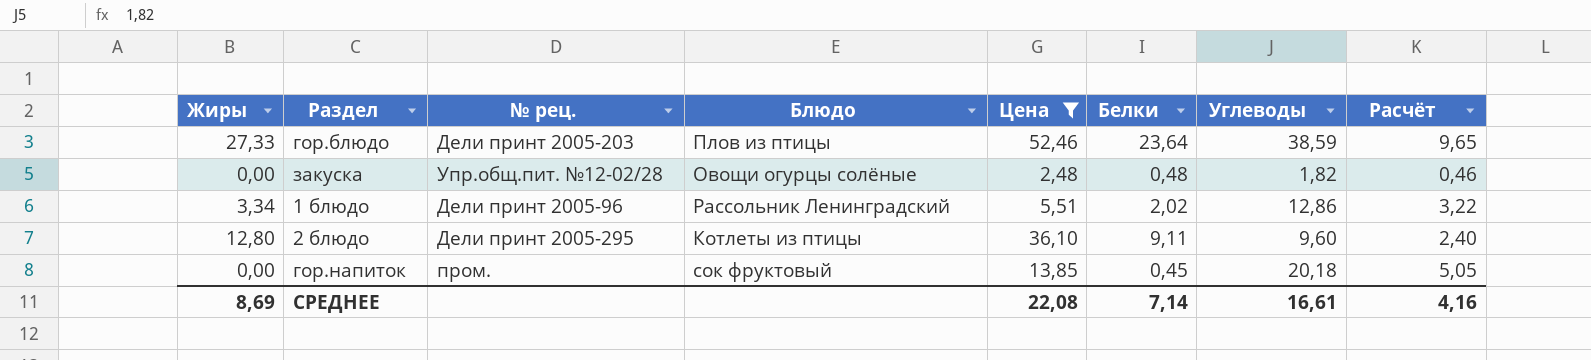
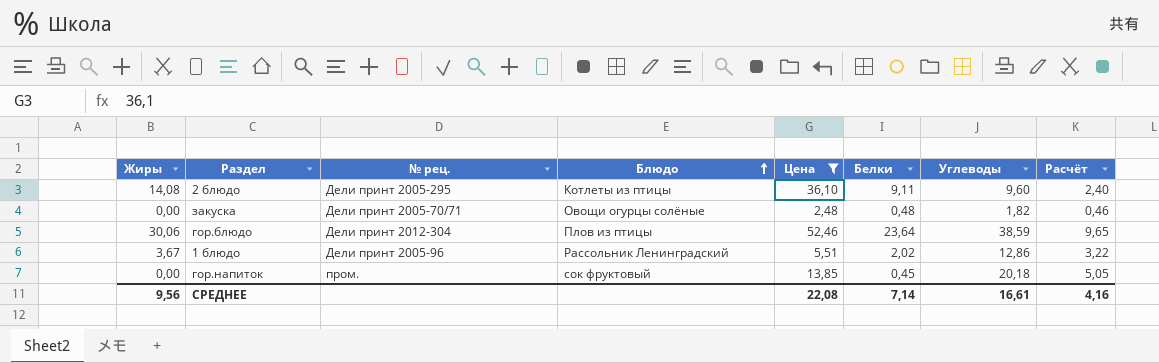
row order: none -> Блюдо ascending
2 блюдо | Жиры: 12,80 -> 14,08
закуска | № рец.: Упр.общ.пит. №12-02/28 -> Дели принт 2005-70/71
гор.блюдо | Жиры: 27,33 -> 30,06
гор.блюдо | № рец.: Дели принт 2005-203 -> Дели принт 2012-304
1 блюдо | Жиры: 3,34 -> 3,67
СРЕДНЕЕ | Жиры: 8,69 -> 9,56

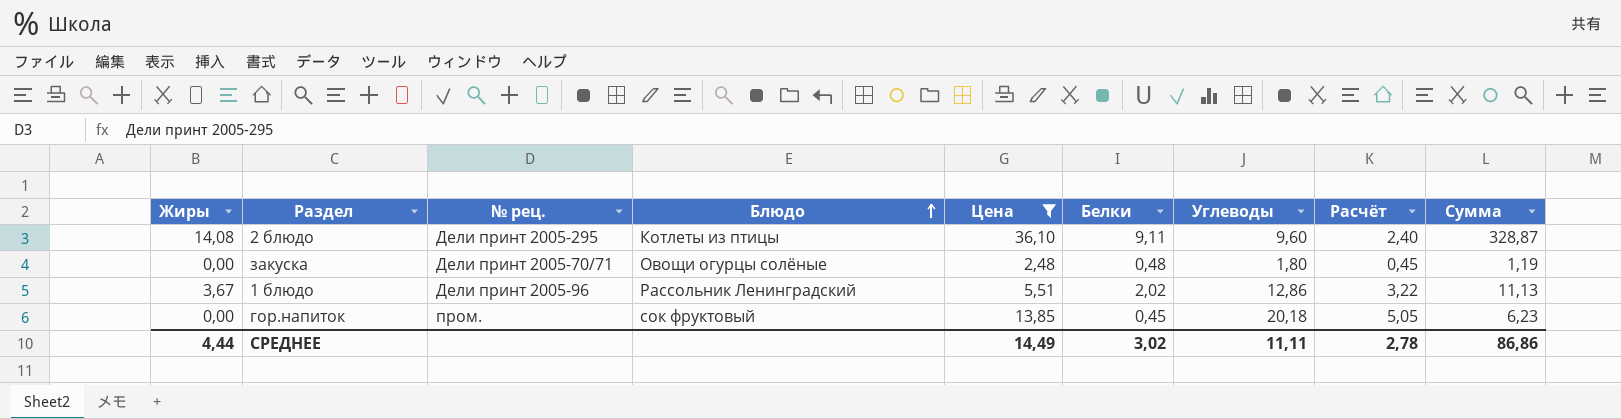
column Сумма | formula: none -> [Цена] * [Белки]
row гор.блюдо: 30,06 | Дели принт 2012-304 | Плов из птицы | 52,46 | 23,64 | 38,59 | 9,65 -> none
закуска | Углеводы: 1,82 -> 1,80
закуска | Расчёт: 0,46 -> 0,45
СРЕДНЕЕ | Жиры: 9,56 -> 4,44
СРЕДНЕЕ | Цена: 22,08 -> 14,49
СРЕДНЕЕ | Белки: 7,14 -> 3,02
СРЕДНЕЕ | Углеводы: 16,61 -> 11,11
СРЕДНЕЕ | Расчёт: 4,16 -> 2,78

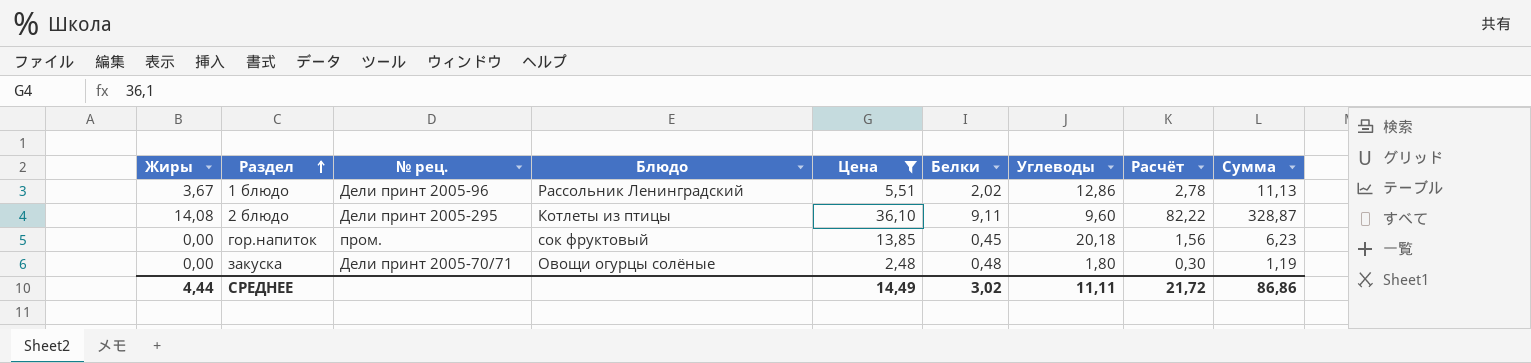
row order: Блюдо ascending -> Раздел ascending
column Расчёт | formula: [Углеводы] * 0,25 -> [Сумма] * 0,25
СРЕДНЕЕ | Расчёт: 2,78 -> 21,72

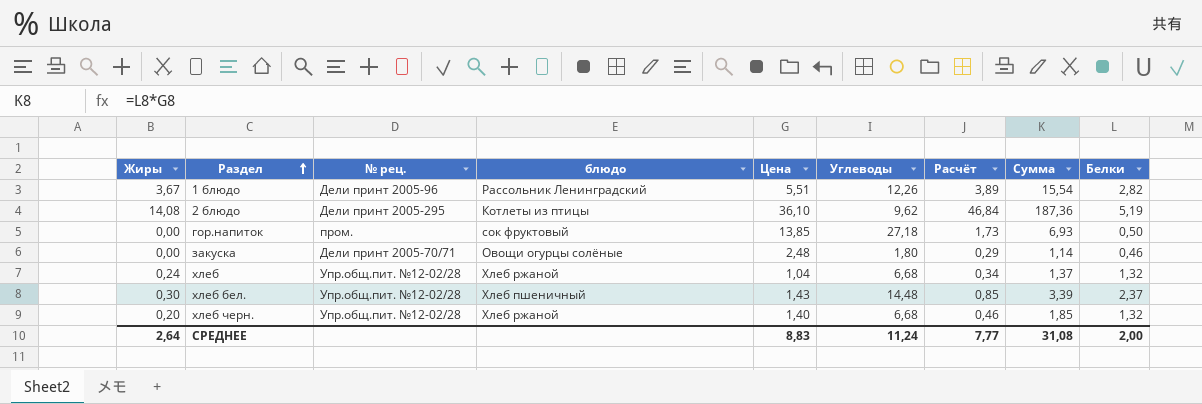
filter: Цена >= 2,48 -> none
column name: Блюдо -> блюдо
column Белки | position: 6 -> 9
1 блюдо | Углеводы: 12,86 -> 12,26
1 блюдо | Расчёт: 2,78 -> 3,89
1 блюдо | Сумма: 11,13 -> 15,54
1 блюдо | Белки: 2,02 -> 2,82
2 блюдо | Углеводы: 9,60 -> 9,62
2 блюдо | Расчёт: 82,22 -> 46,84
2 блюдо | Сумма: 328,87 -> 187,36
2 блюдо | Белки: 9,11 -> 5,19
гор.напиток | Углеводы: 20,18 -> 27,18
гор.напиток | Расчёт: 1,56 -> 1,73
гор.напиток | Сумма: 6,23 -> 6,93
гор.напиток | Белки: 0,45 -> 0,50
закуска | Расчёт: 0,30 -> 0,29
закуска | Сумма: 1,19 -> 1,14
закуска | Белки: 0,48 -> 0,46
СРЕДНЕЕ | Жиры: 4,44 -> 2,64
СРЕДНЕЕ | Цена: 14,49 -> 8,83
СРЕДНЕЕ | Углеводы: 11,11 -> 11,24
СРЕДНЕЕ | Расчёт: 21,72 -> 7,77
СРЕДНЕЕ | Сумма: 86,86 -> 31,08
СРЕДНЕЕ | Белки: 3,02 -> 2,00

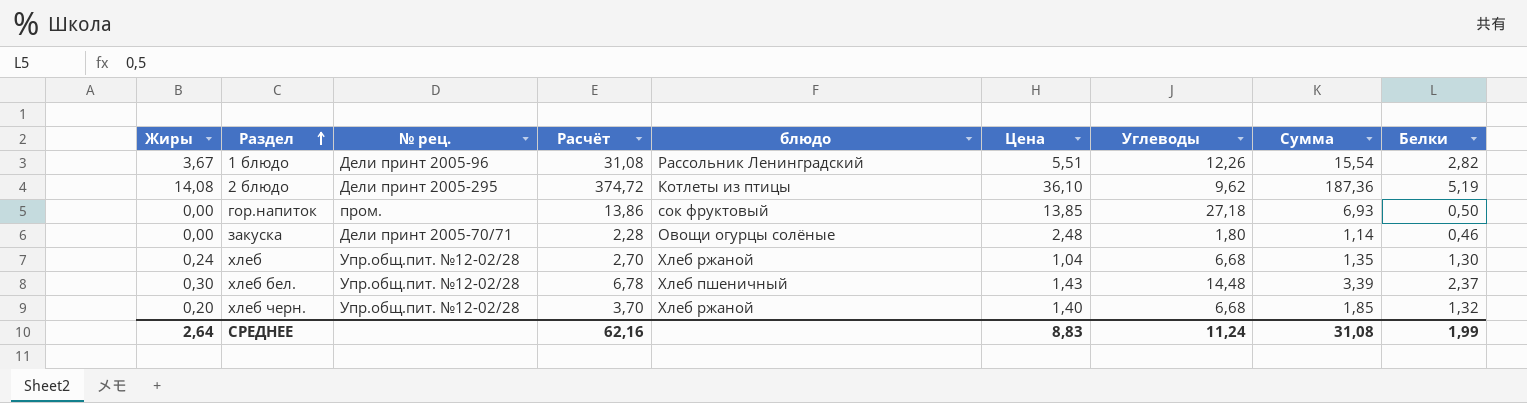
column Расчёт | formula: [Сумма] * 0,25 -> [Сумма] * 2
column Расчёт | position: 7 -> 4
хлеб | Сумма: 1,37 -> 1,35
хлеб | Белки: 1,32 -> 1,30
СРЕДНЕЕ | Расчёт: 7,77 -> 62,16
СРЕДНЕЕ | Белки: 2,00 -> 1,99

